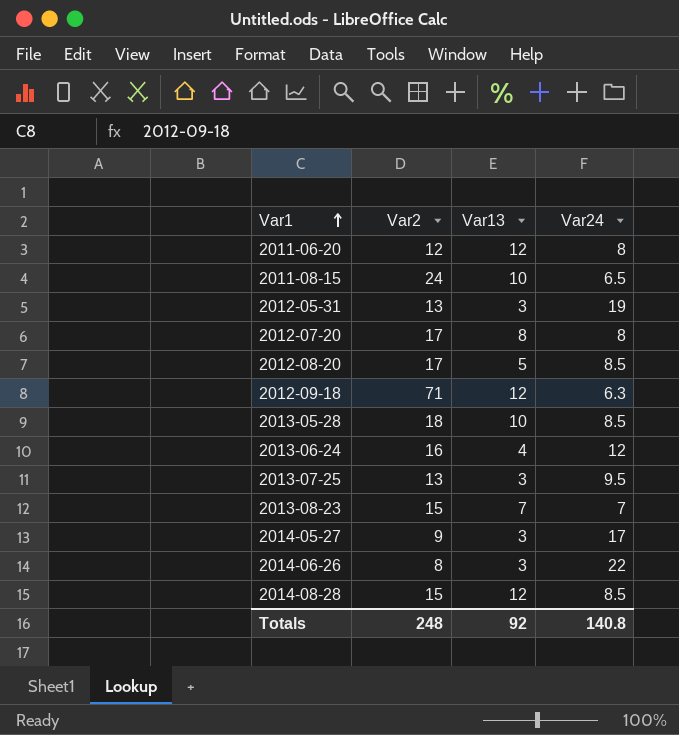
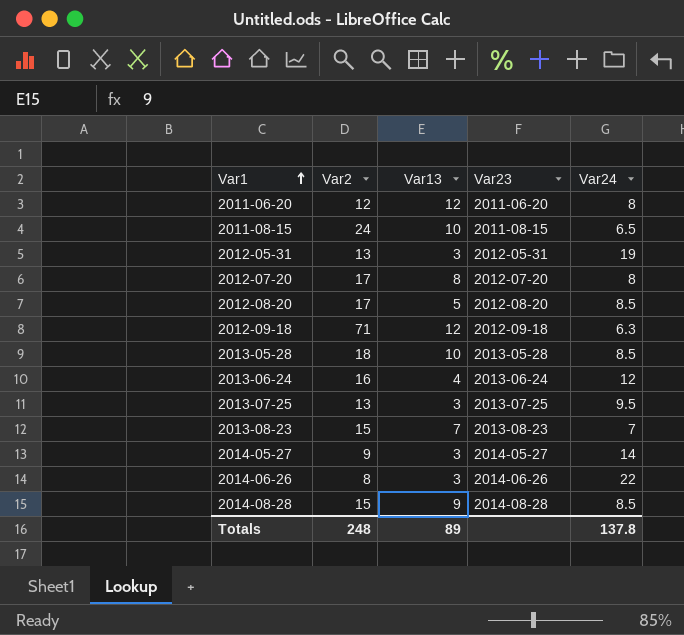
column Var23 | position: none -> 4
2014-05-27 | Var24: 17 -> 14
2014-08-28 | Var13: 12 -> 9
Totals | Var13: 92 -> 89
Totals | Var24: 140.8 -> 137.8

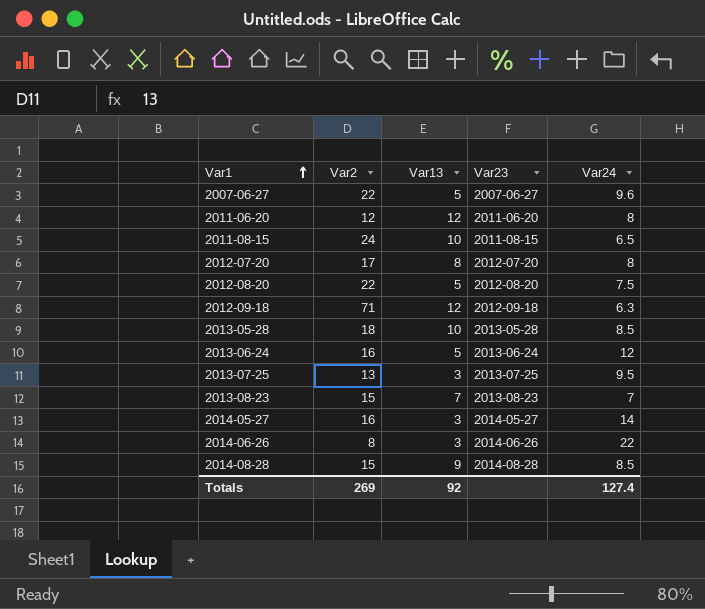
row 2012-05-31: 13 | 3 | 2012-05-31 | 19 -> none
row 2007-06-27: none -> 22 | 5 | 2007-06-27 | 9.6
2012-08-20 | Var2: 17 -> 22
2012-08-20 | Var24: 8.5 -> 7.5
2013-06-24 | Var13: 4 -> 5
2014-05-27 | Var2: 9 -> 16
Totals | Var2: 248 -> 269
Totals | Var13: 89 -> 92
Totals | Var24: 137.8 -> 127.4

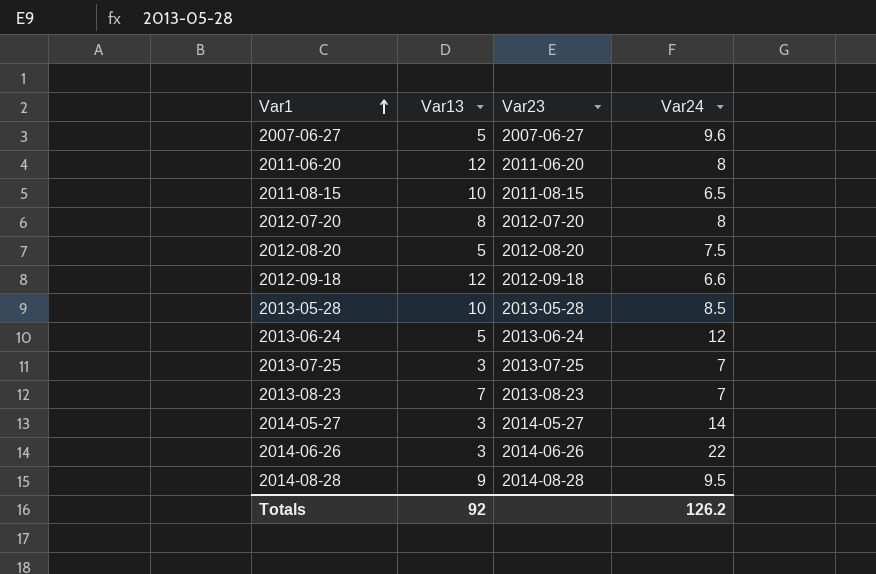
column Var2 | position: 2 -> none
2012-09-18 | Var24: 6.3 -> 6.6
2013-07-25 | Var24: 9.5 -> 7
2014-08-28 | Var24: 8.5 -> 9.5
Totals | Var24: 127.4 -> 126.2

